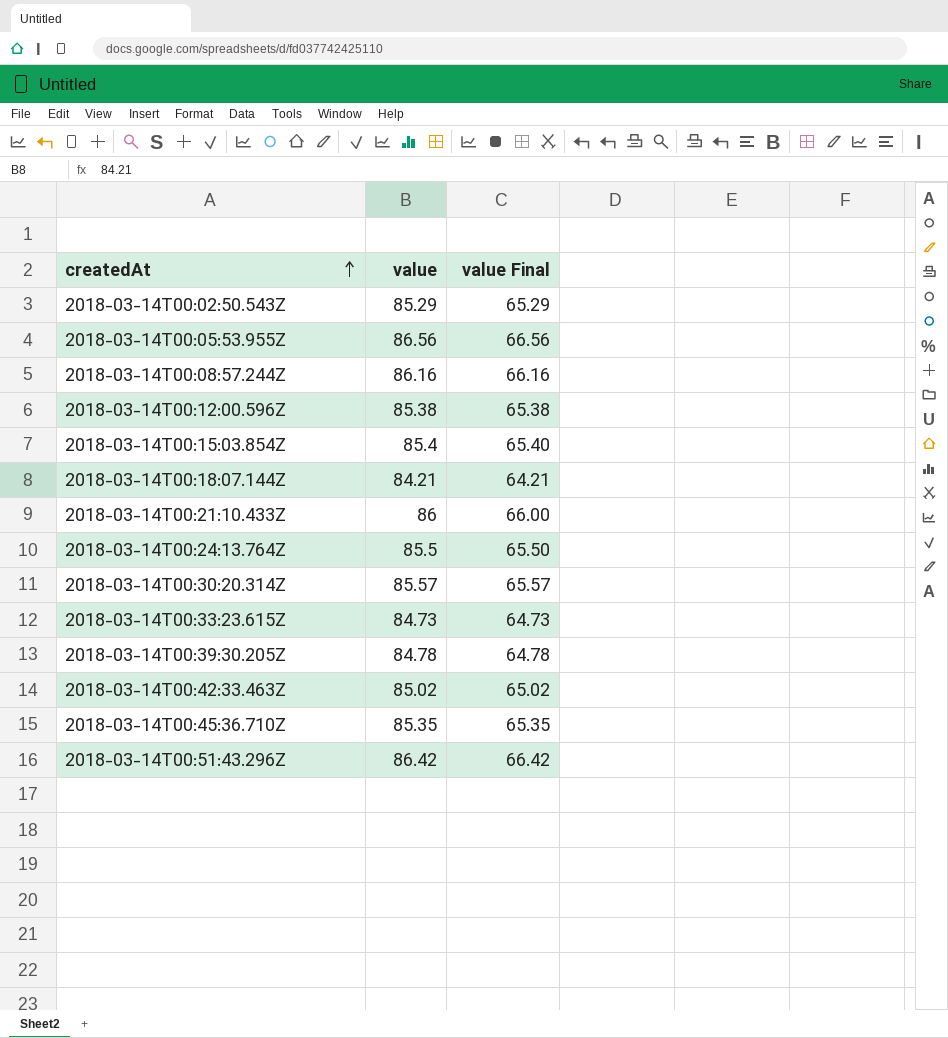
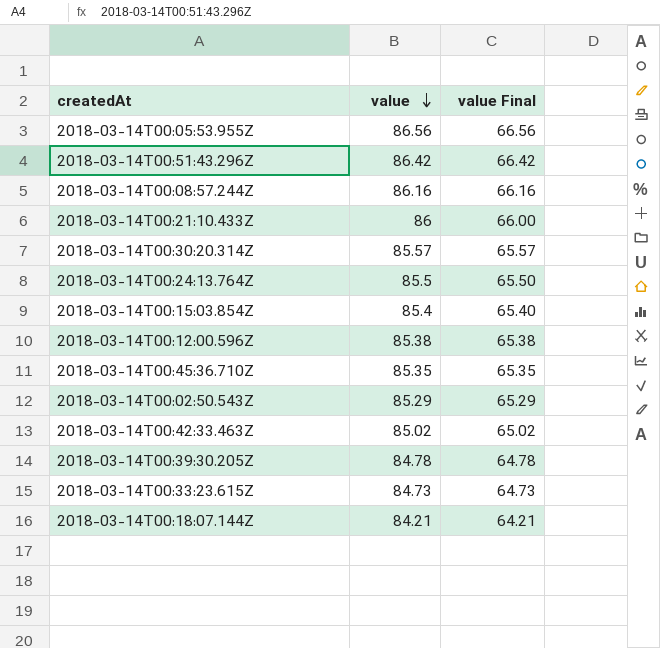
row order: createdAt ascending -> value descending

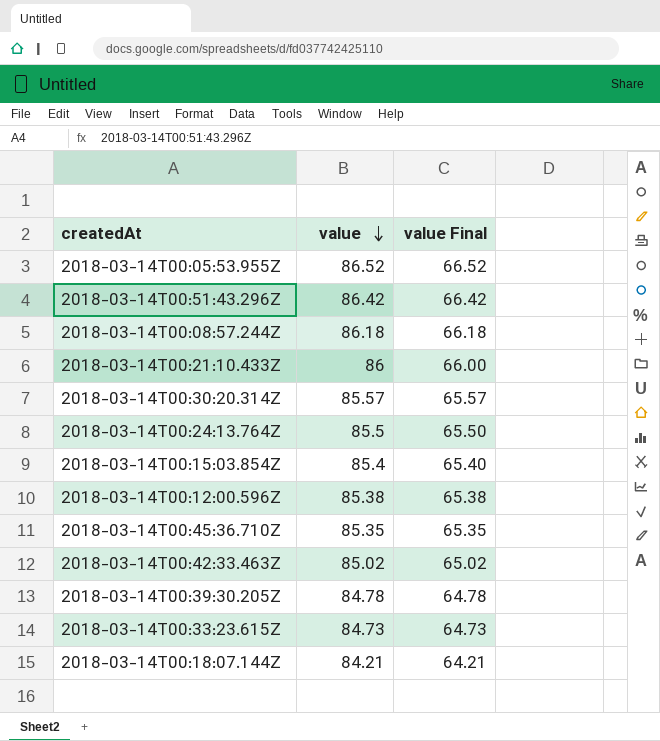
row 2018-03-14T00:02:50.543Z: 85.29 | 65.29 -> none
2018-03-14T00:05:53.955Z | value: 86.56 -> 86.52
2018-03-14T00:05:53.955Z | value Final: 66.56 -> 66.52
2018-03-14T00:08:57.244Z | value: 86.16 -> 86.18
2018-03-14T00:08:57.244Z | value Final: 66.16 -> 66.18

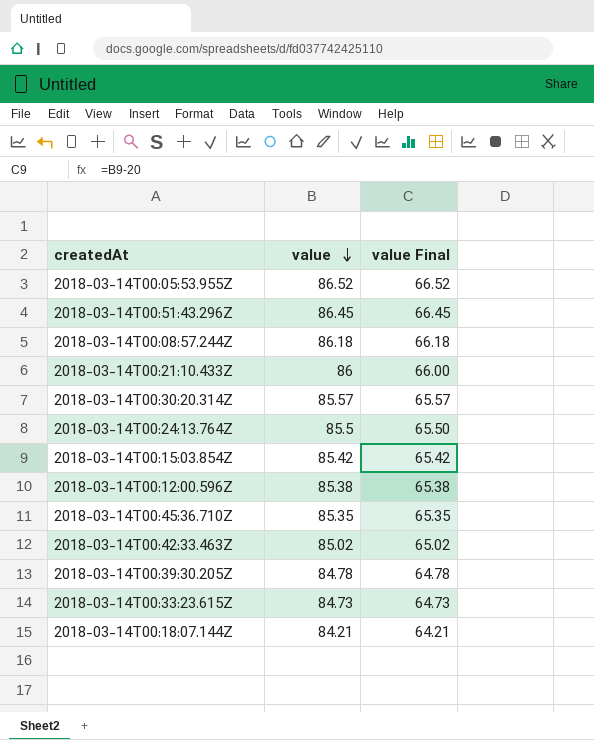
2018-03-14T00:51:43.296Z | value: 86.42 -> 86.45
2018-03-14T00:51:43.296Z | value Final: 66.42 -> 66.45
2018-03-14T00:15:03.854Z | value: 85.4 -> 85.42
2018-03-14T00:15:03.854Z | value Final: 65.40 -> 65.42

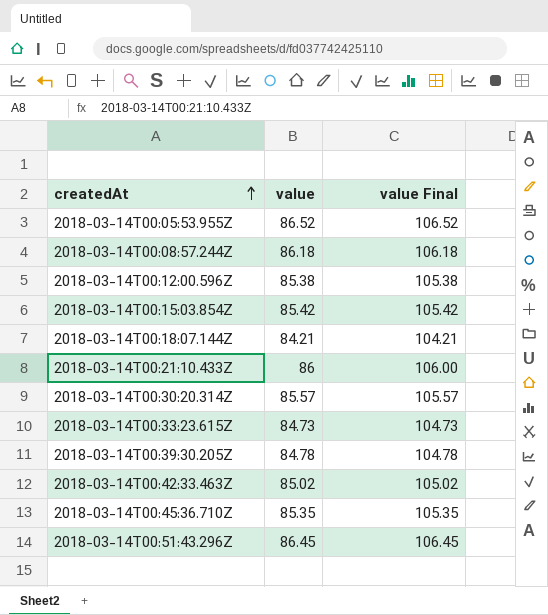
row order: value descending -> createdAt ascending
column value Final | formula: [value] - 20 -> [value] + 20
row 2018-03-14T00:24:13.764Z: 85.5 | 65.50 -> none

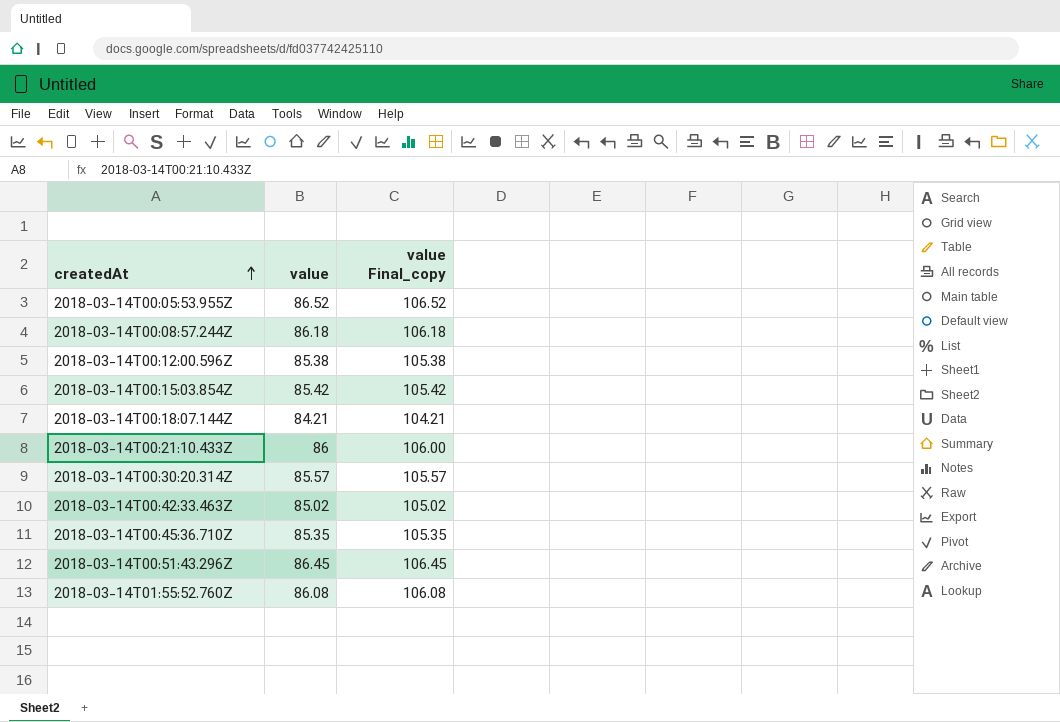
column name: value Final -> value Final_copy
row 2018-03-14T00:33:23.615Z: 84.73 | 104.73 -> none
row 2018-03-14T00:39:30.205Z: 84.78 | 104.78 -> none
row 2018-03-14T01:55:52.760Z: none -> 86.08 | 106.08

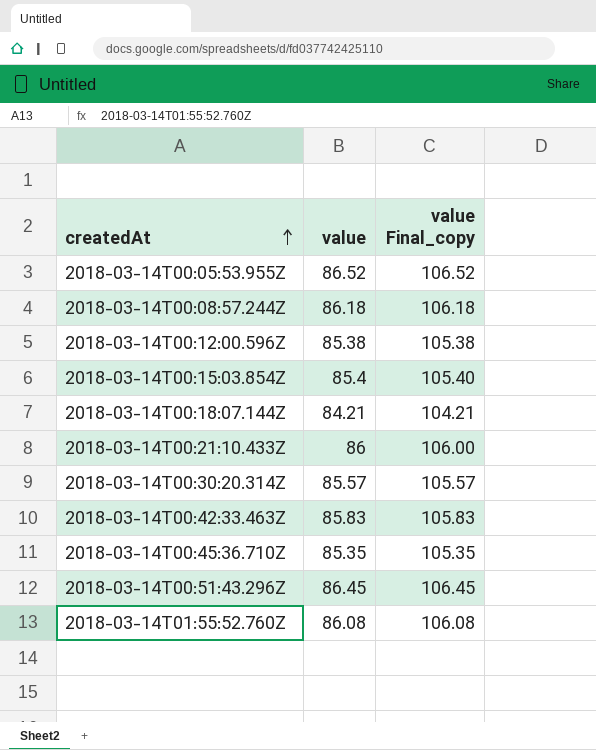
2018-03-14T00:15:03.854Z | value: 85.42 -> 85.4
2018-03-14T00:15:03.854Z | value Final_copy: 105.42 -> 105.40
2018-03-14T00:42:33.463Z | value: 85.02 -> 85.83
2018-03-14T00:42:33.463Z | value Final_copy: 105.02 -> 105.83

